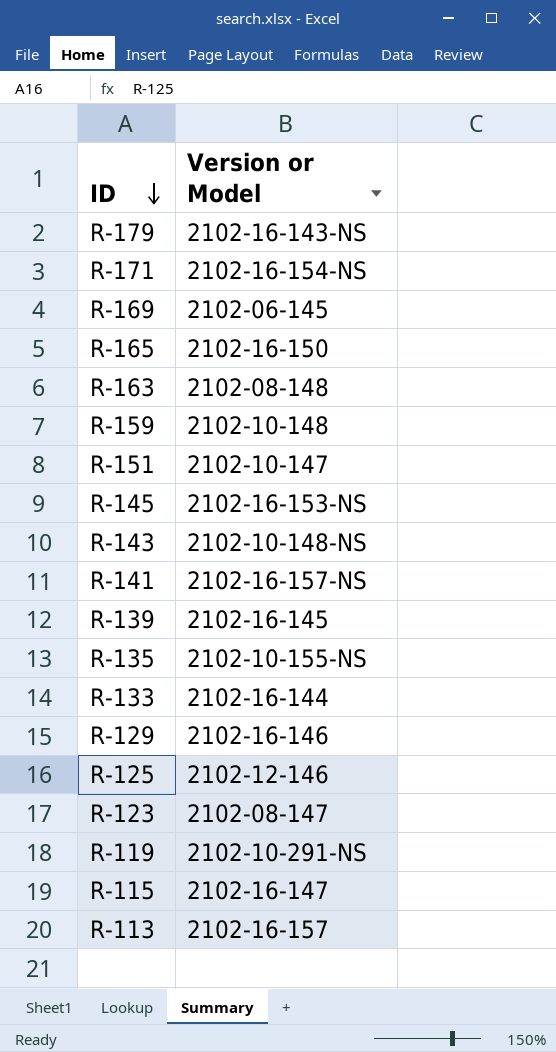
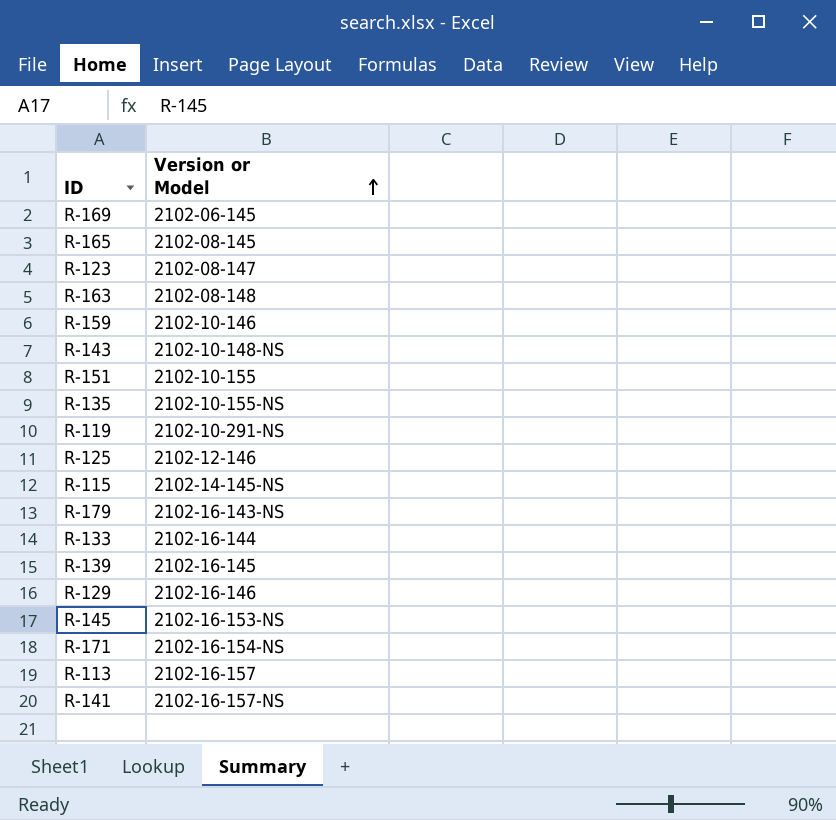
row order: ID descending -> Version or Model ascending
R-165 | Version or Model: 2102-16-150 -> 2102-08-145
R-159 | Version or Model: 2102-10-148 -> 2102-10-146
R-151 | Version or Model: 2102-10-147 -> 2102-10-155
R-115 | Version or Model: 2102-16-147 -> 2102-14-145-NS

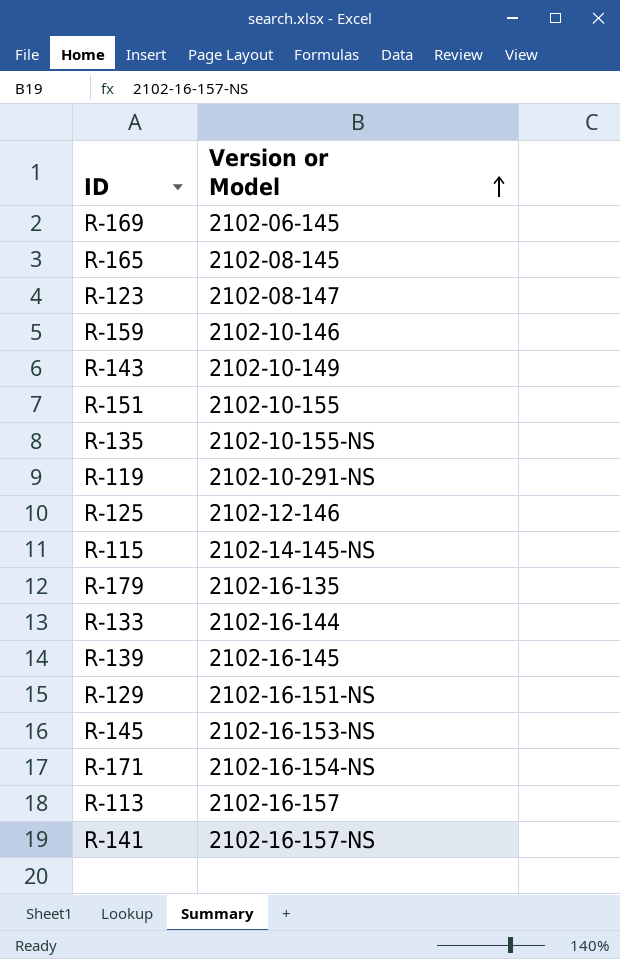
row R-163: 2102-08-148 -> none
R-143 | Version or Model: 2102-10-148-NS -> 2102-10-149
R-179 | Version or Model: 2102-16-143-NS -> 2102-16-135
R-129 | Version or Model: 2102-16-146 -> 2102-16-151-NS

